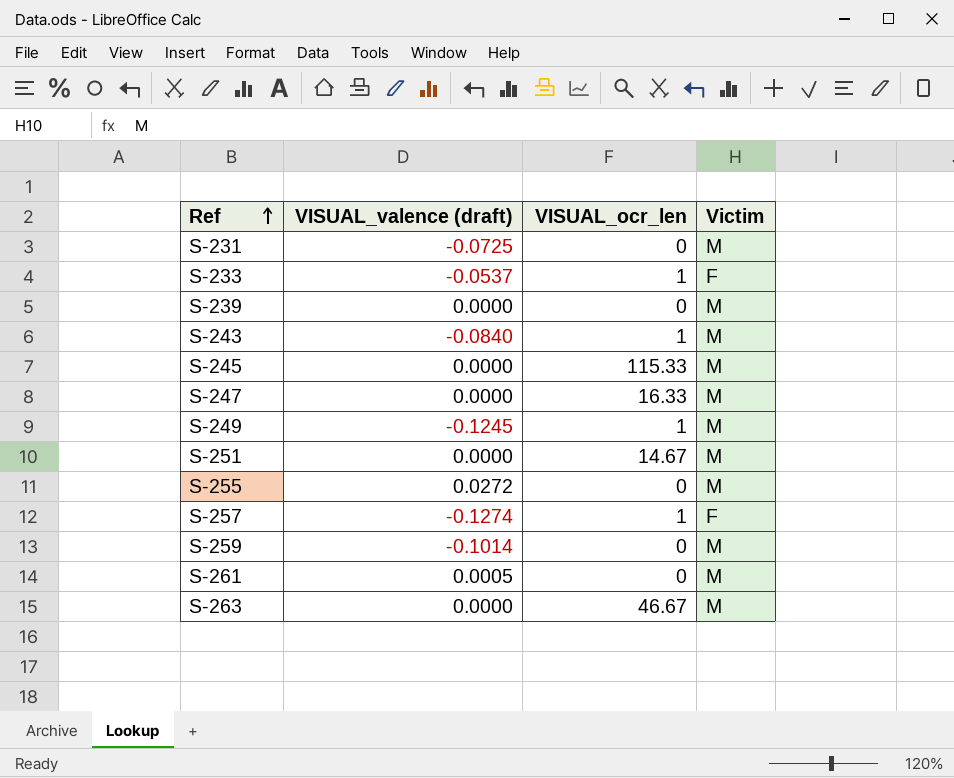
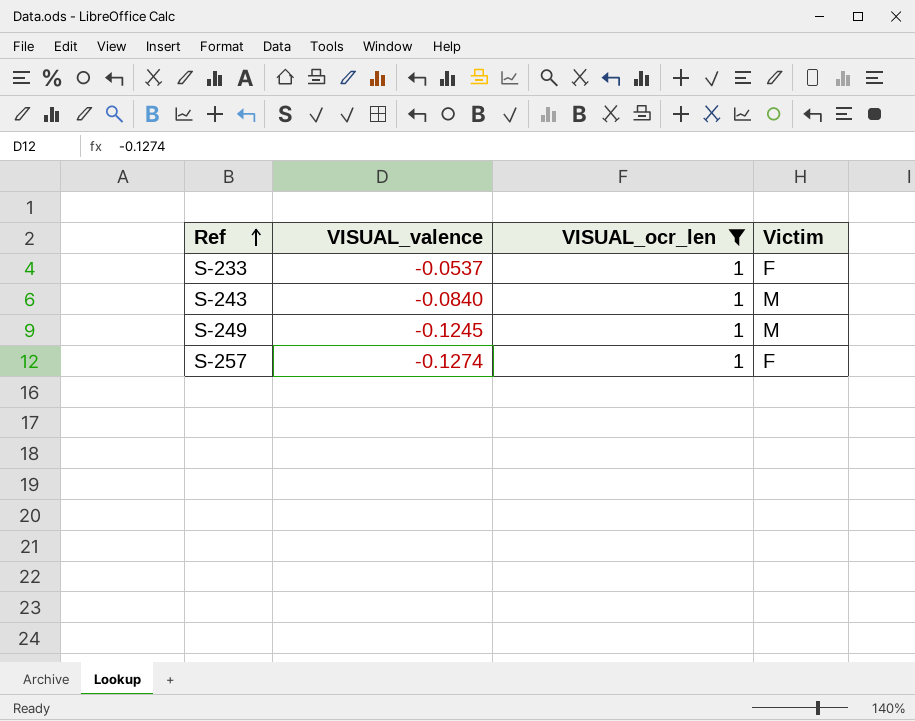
filter: none -> VISUAL_ocr_len = 1
column name: VISUAL_valence (draft) -> VISUAL_valence

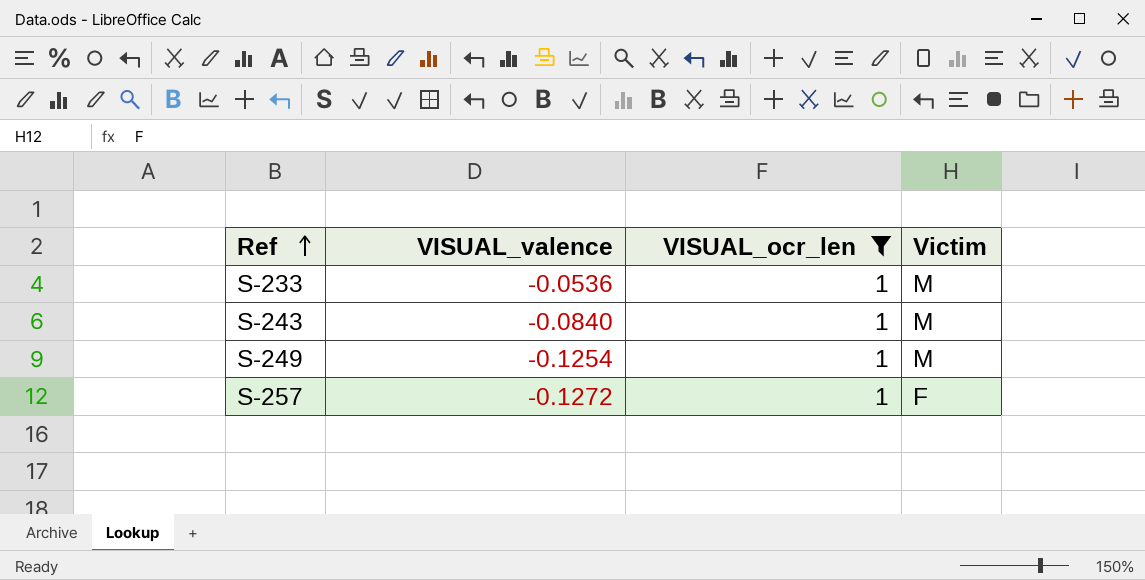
S-233 | VISUAL_valence: -0.0537 -> -0.0536
S-233 | Victim: F -> M
S-249 | VISUAL_valence: -0.1245 -> -0.1254
S-257 | VISUAL_valence: -0.1274 -> -0.1272

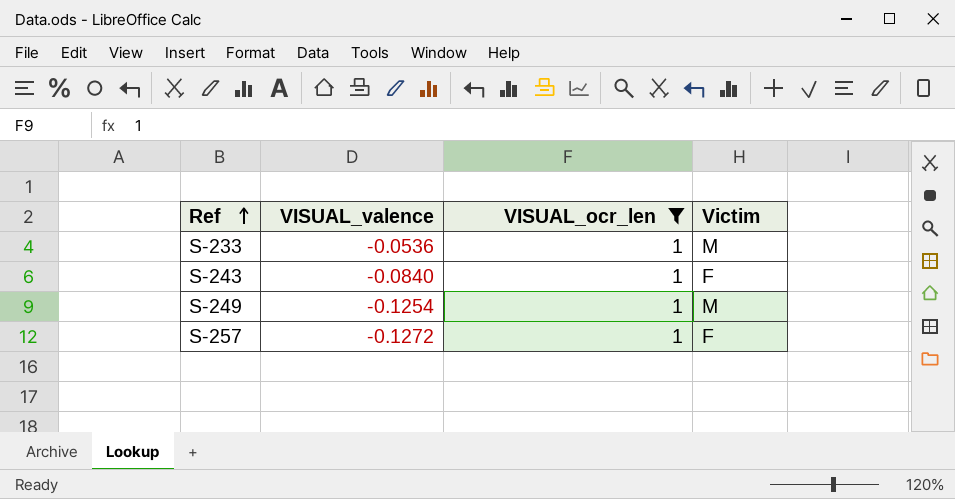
S-243 | Victim: M -> F

